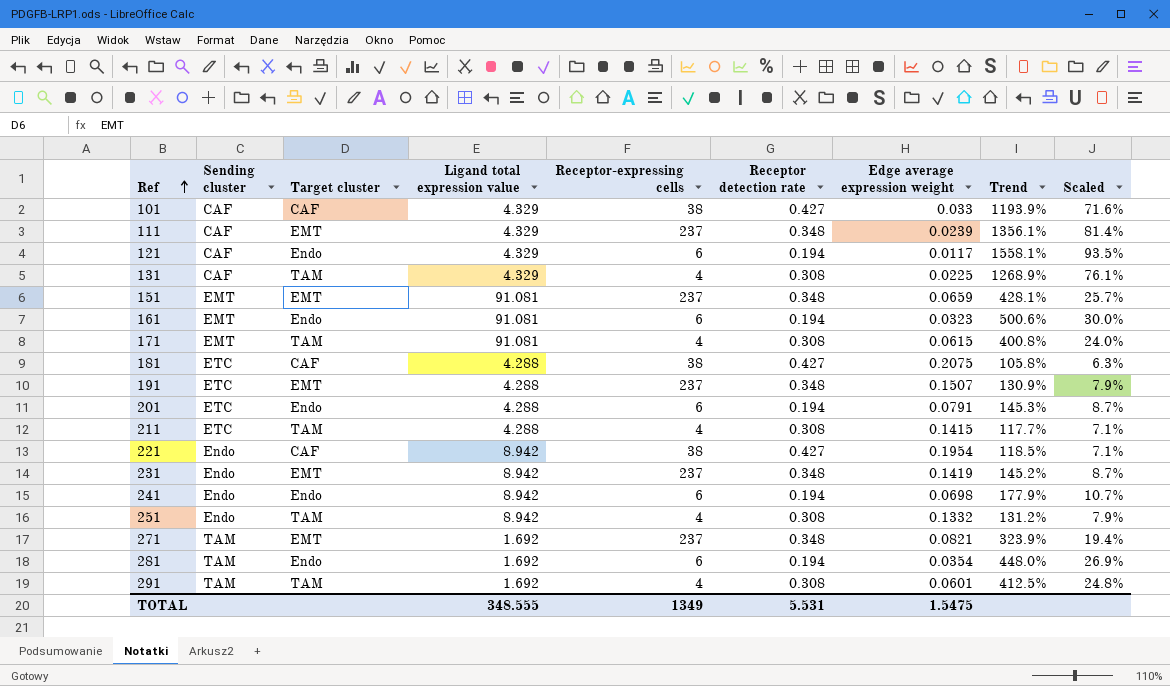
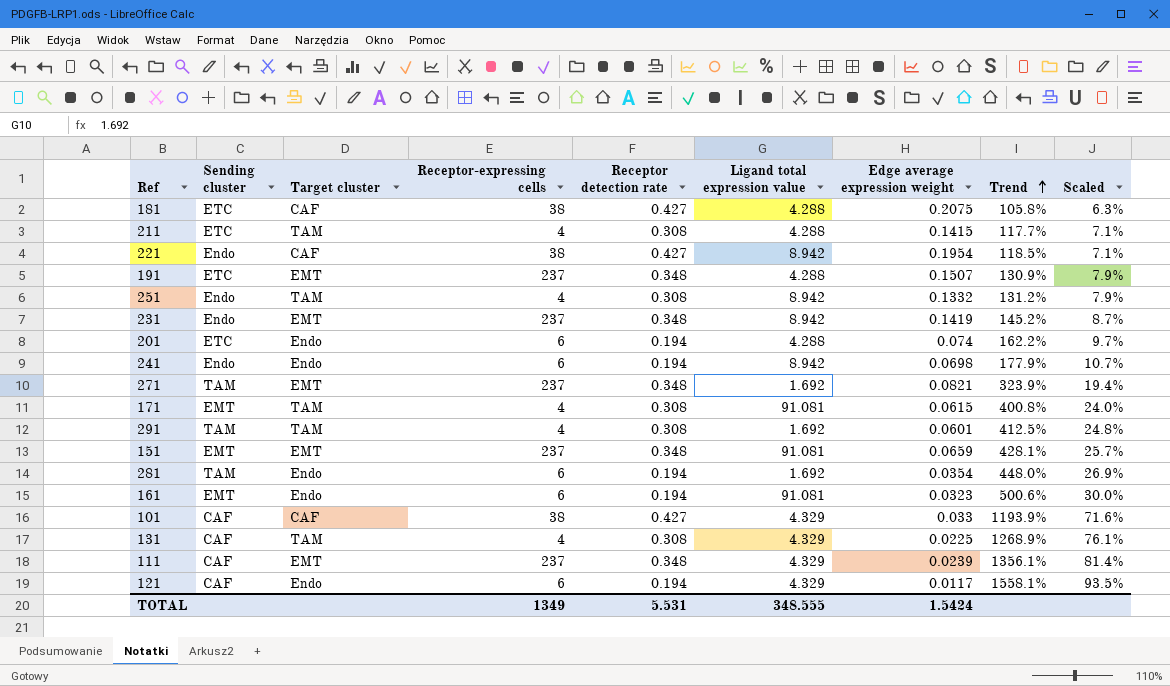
row order: Ref ascending -> Trend ascending
column Ligand total expression value | position: 4 -> 6
201 | Edge average expression weight: 0.0791 -> 0.074
201 | Trend: 145.3% -> 162.2%
201 | Scaled: 8.7% -> 9.7%
TOTAL | Edge average expression weight: 1.5475 -> 1.5424

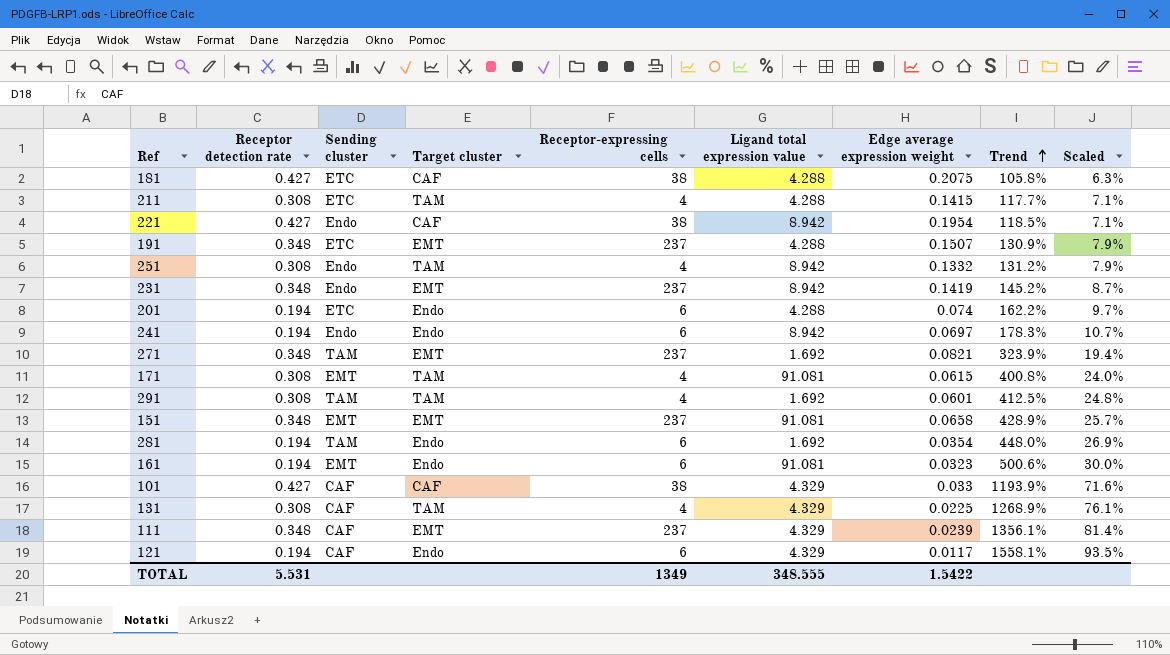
column Receptor detection rate | position: 5 -> 2
241 | Edge average expression weight: 0.0698 -> 0.0697
241 | Trend: 177.9% -> 178.3%
151 | Edge average expression weight: 0.0659 -> 0.0658
151 | Trend: 428.1% -> 428.9%
TOTAL | Edge average expression weight: 1.5424 -> 1.5422

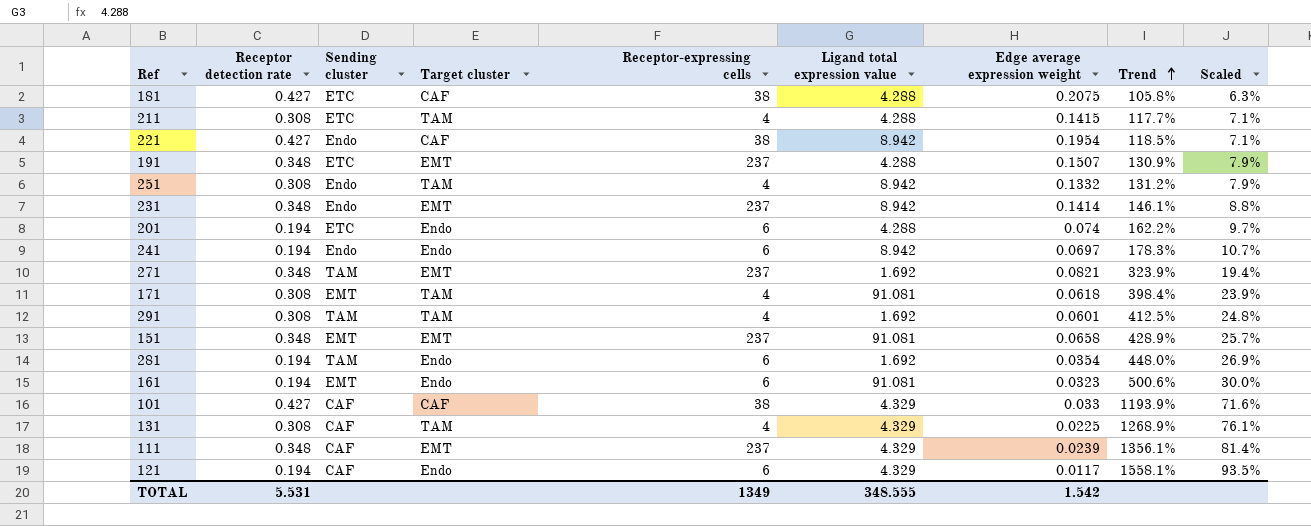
231 | Edge average expression weight: 0.1419 -> 0.1414
231 | Trend: 145.2% -> 146.1%
231 | Scaled: 8.7% -> 8.8%
171 | Edge average expression weight: 0.0615 -> 0.0618
171 | Trend: 400.8% -> 398.4%
171 | Scaled: 24.0% -> 23.9%
TOTAL | Edge average expression weight: 1.5422 -> 1.542

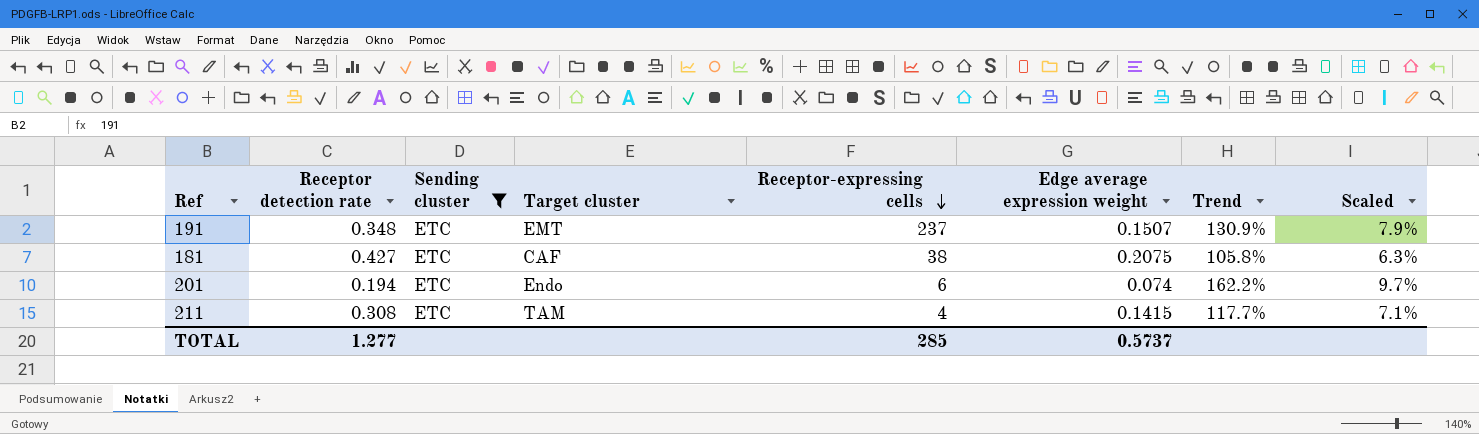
filter: none -> Sending cluster = ETC
row order: Trend ascending -> Receptor-expressing cells descending
column Ligand total expression value | position: 6 -> none
TOTAL | Receptor detection rate: 5.531 -> 1.277
TOTAL | Receptor-expressing cells: 1349 -> 285
TOTAL | Edge average expression weight: 1.542 -> 0.5737

